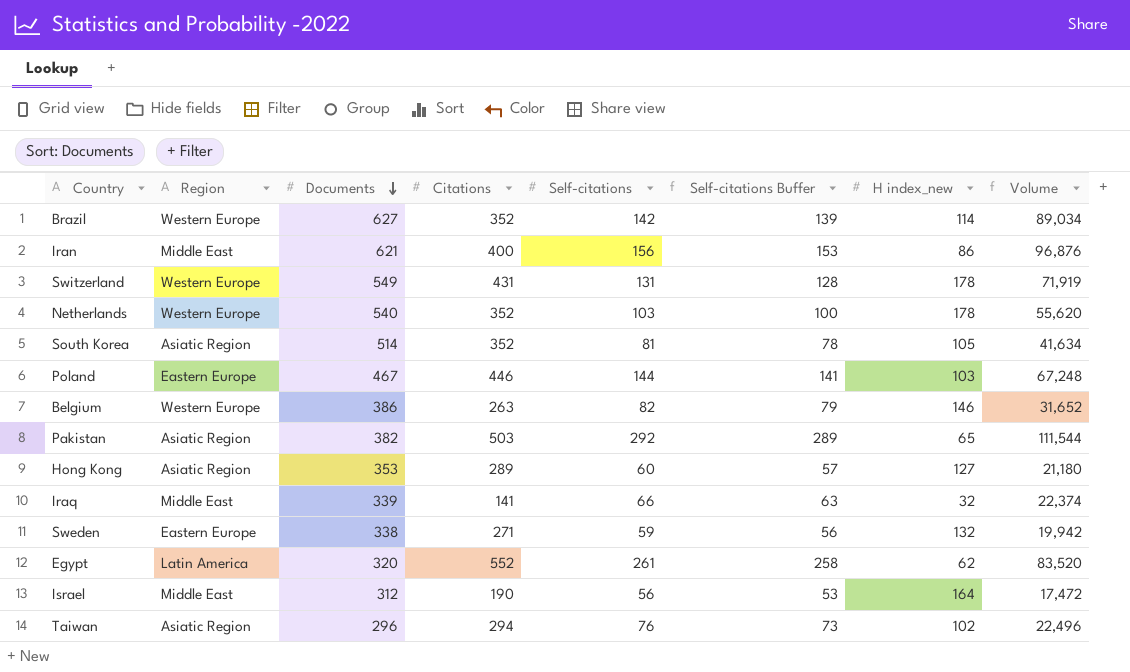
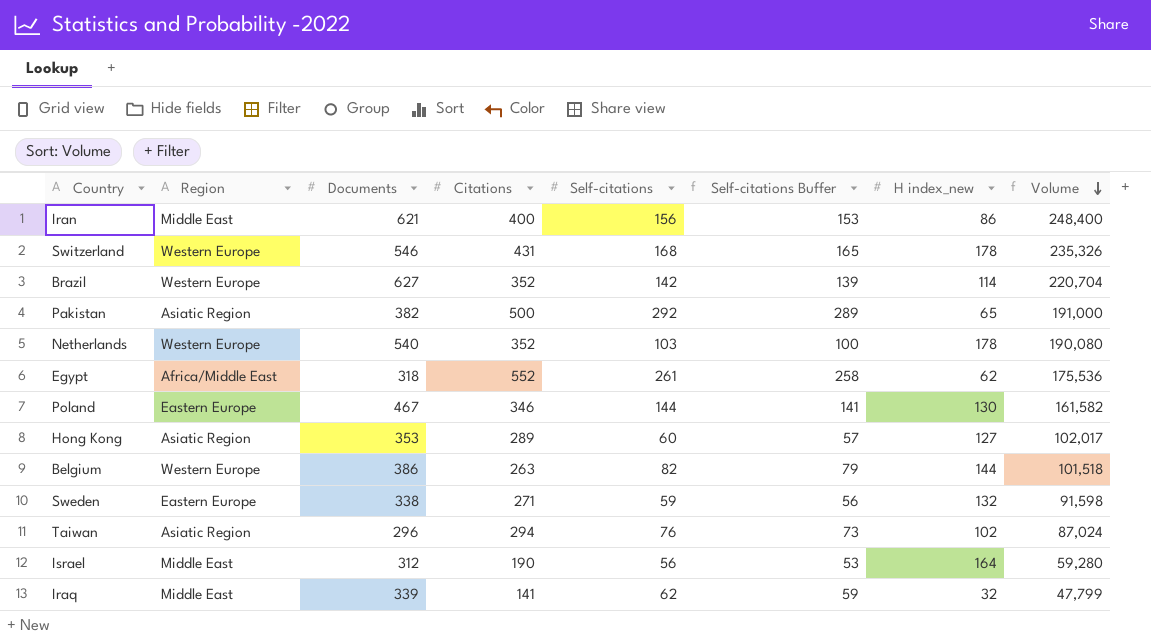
row order: Documents descending -> Volume descending
column Volume | formula: [Documents] * [Self-citations] -> [Documents] * [Citations]
row South Korea: Asiatic Region | 514 | 352 | 81 | 78 | 105 | 41,634 -> none
Switzerland | Documents: 549 -> 546
Switzerland | Self-citations: 131 -> 168
Switzerland | Self-citations Buffer: 128 -> 165
Pakistan | Citations: 503 -> 500
Egypt | Region: Latin America -> Africa/Middle East
Egypt | Documents: 320 -> 318
Poland | Citations: 446 -> 346
Poland | H index_new: 103 -> 130
Belgium | H index_new: 146 -> 144
Iraq | Self-citations: 66 -> 62
Iraq | Self-citations Buffer: 63 -> 59

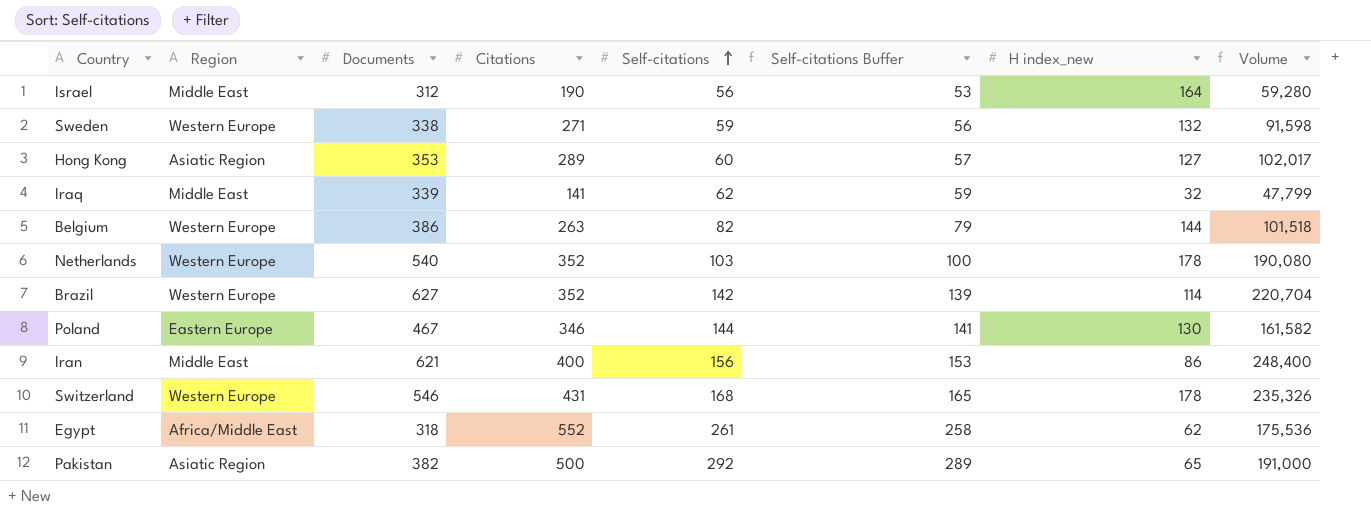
row order: Volume descending -> Self-citations ascending
row Taiwan: Asiatic Region | 296 | 294 | 76 | 73 | 102 | 87,024 -> none
Sweden | Region: Eastern Europe -> Western Europe

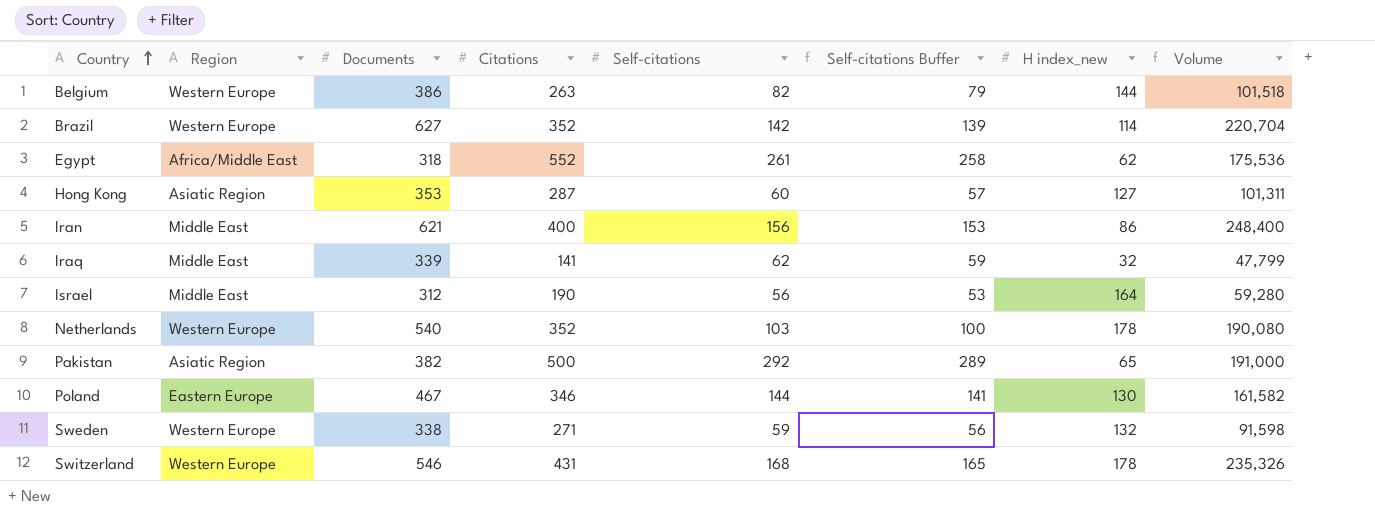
row order: Self-citations ascending -> Country ascending
Hong Kong | Citations: 289 -> 287
Hong Kong | Volume: 102,017 -> 101,311

